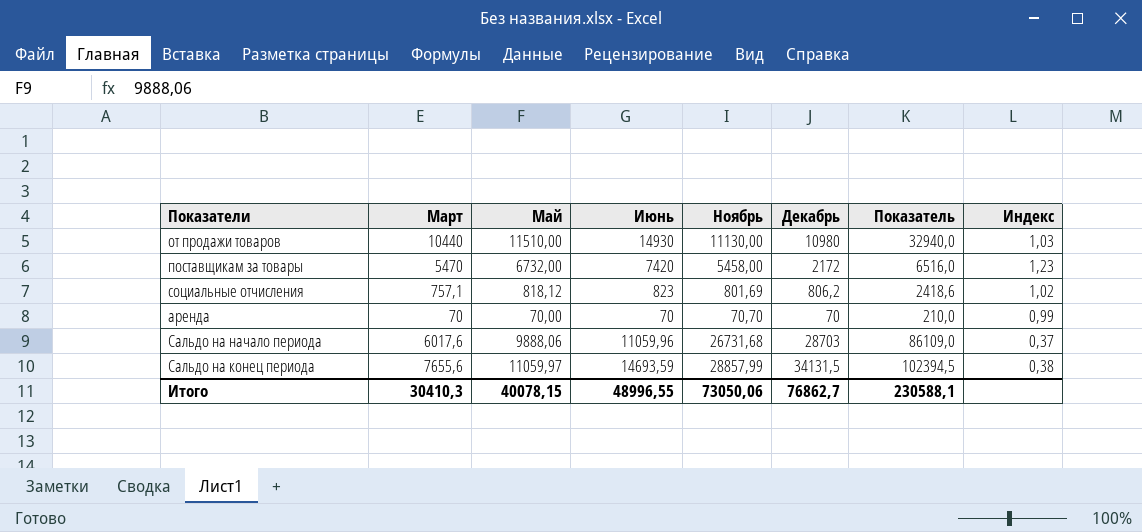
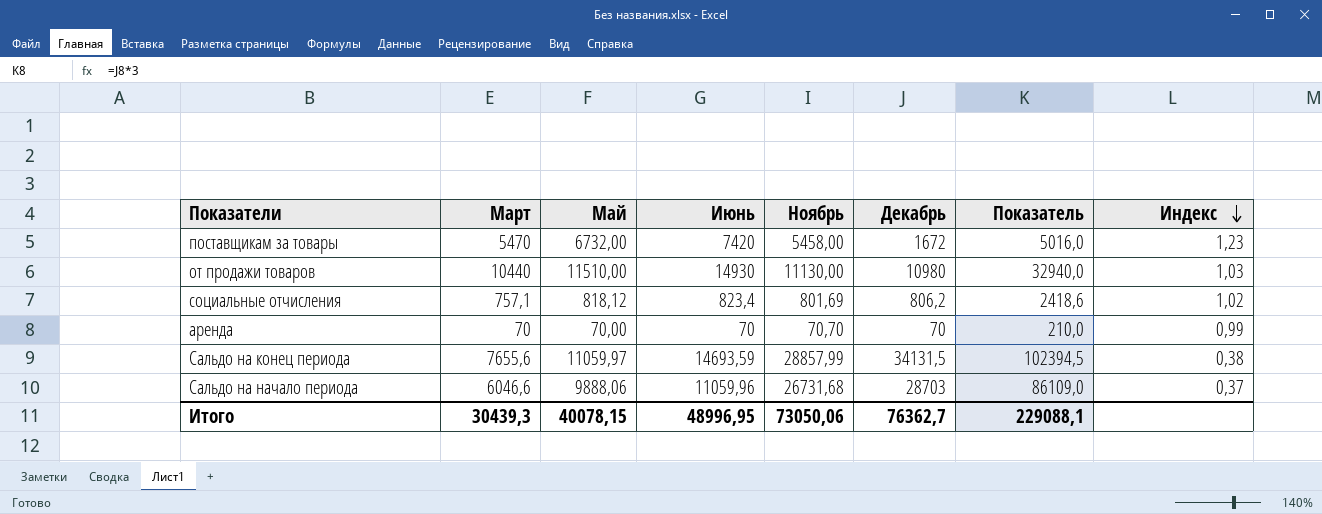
row order: none -> Индекс descending
поставщикам за товары | Декабрь: 2172 -> 1672
поставщикам за товары | Показатель: 6516,0 -> 5016,0
социальные отчисления | Июнь: 823 -> 823,4
Сальдо на начало периода | Март: 6017,6 -> 6046,6
Итого | Март: 30410,3 -> 30439,3
Итого | Июнь: 48996,55 -> 48996,95
Итого | Декабрь: 76862,7 -> 76362,7
Итого | Показатель: 230588,1 -> 229088,1

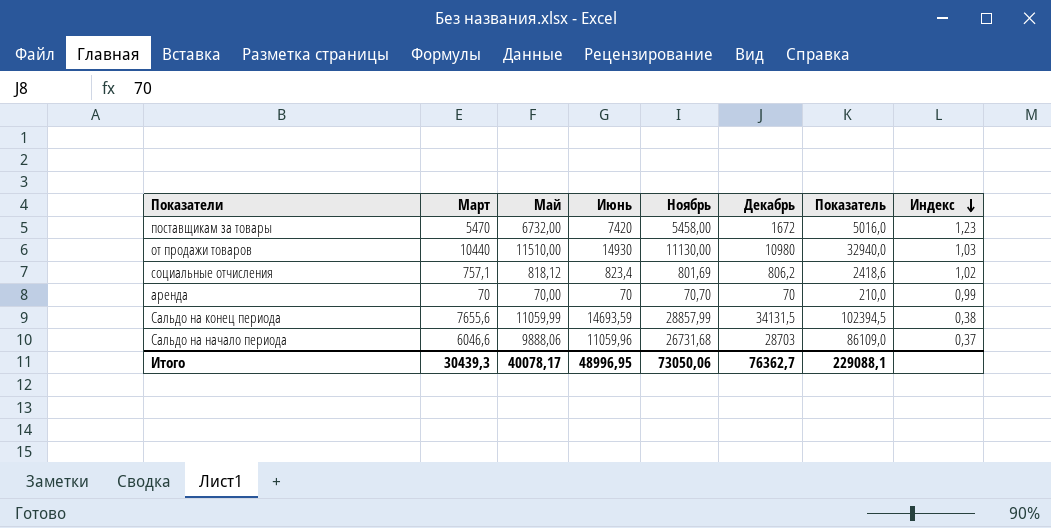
Сальдо на конец периода | Май: 11059,97 -> 11059,99
Итого | Май: 40078,15 -> 40078,17

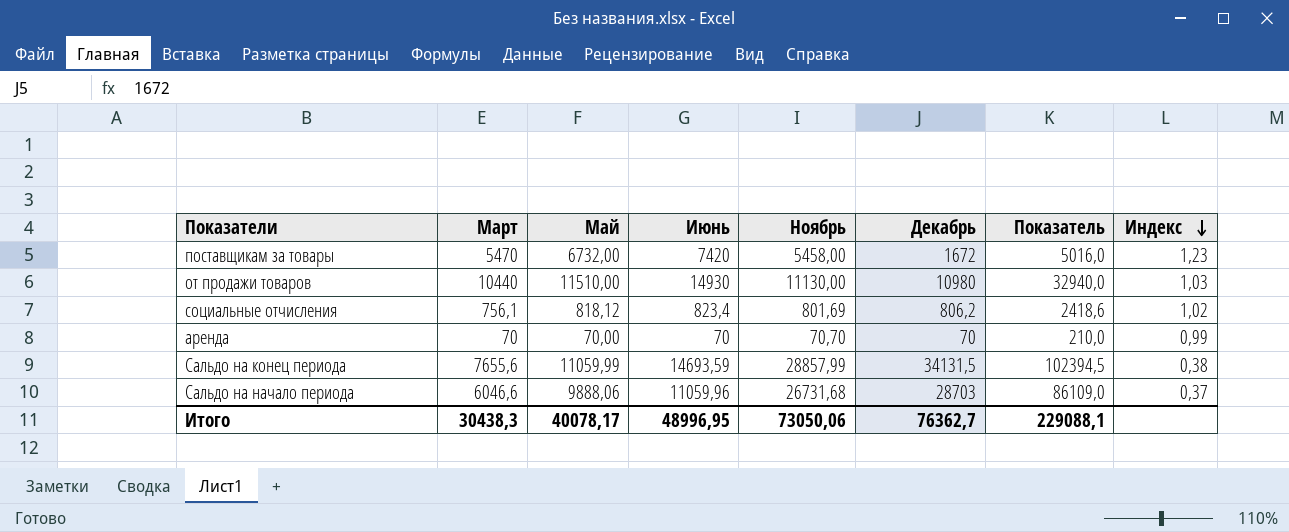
социальные отчисления | Март: 757,1 -> 756,1
Итого | Март: 30439,3 -> 30438,3

